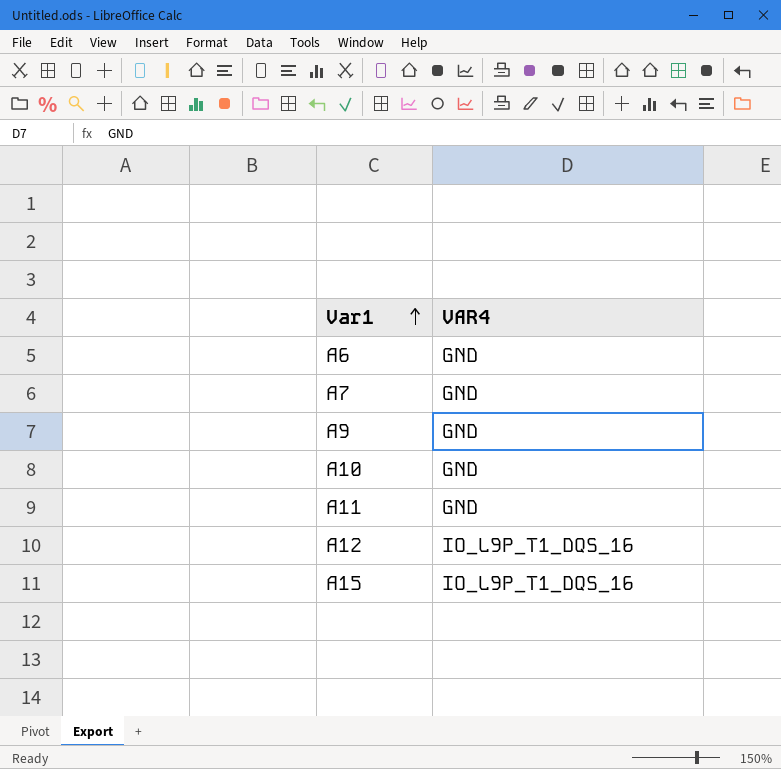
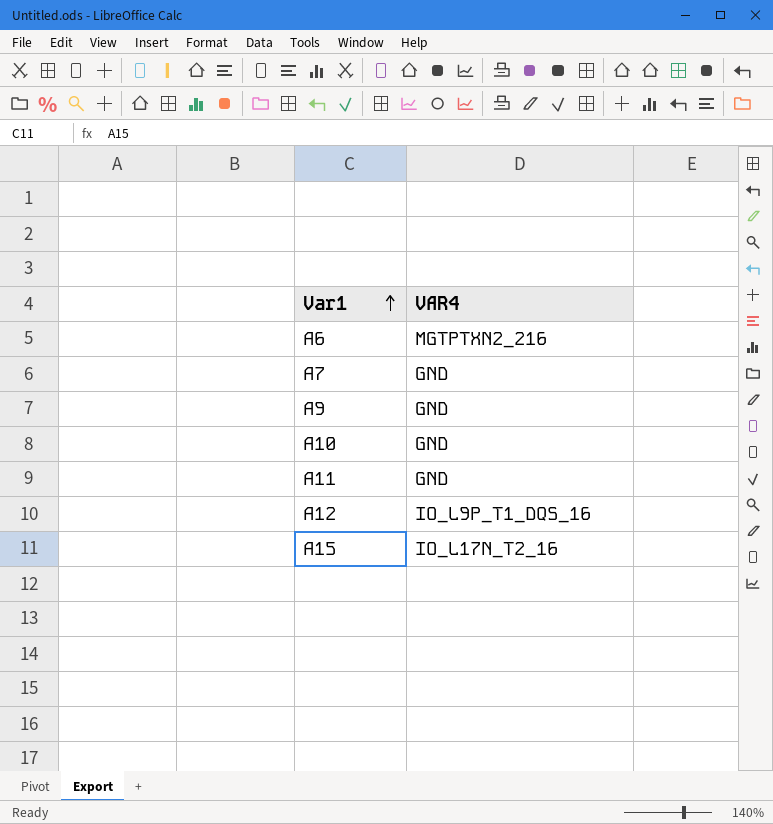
A6 | VAR4: GND -> MGTPTXN2_216
A15 | VAR4: IO_L9P_T1_DQS_16 -> IO_L17N_T2_16

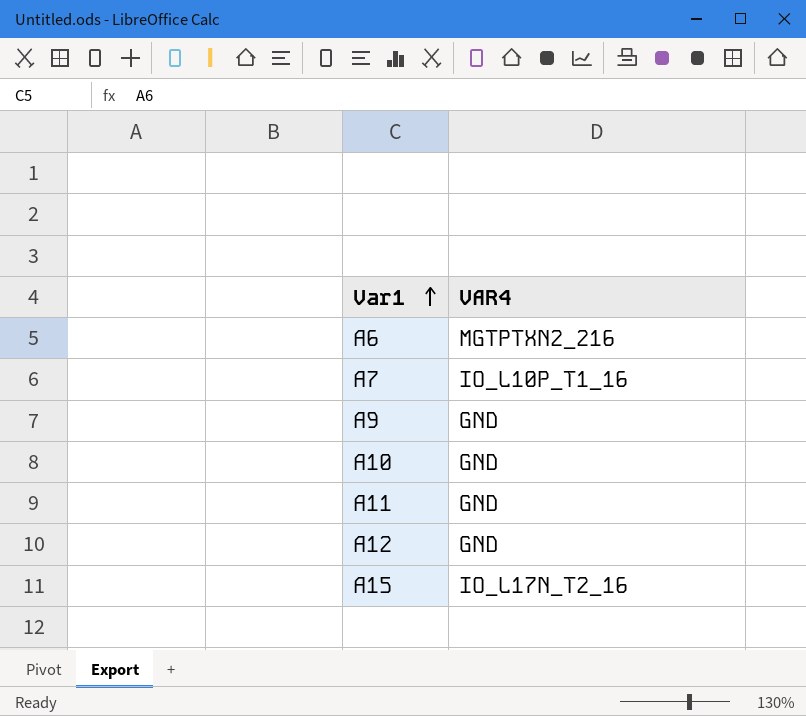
A7 | VAR4: GND -> IO_L10P_T1_16
A12 | VAR4: IO_L9P_T1_DQS_16 -> GND

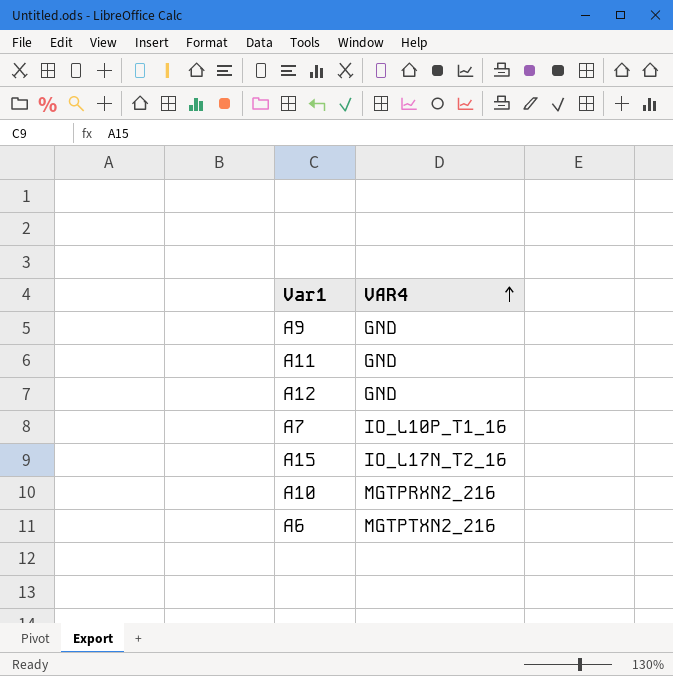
row order: Var1 ascending -> VAR4 ascending
A10 | VAR4: GND -> MGTPRXN2_216

